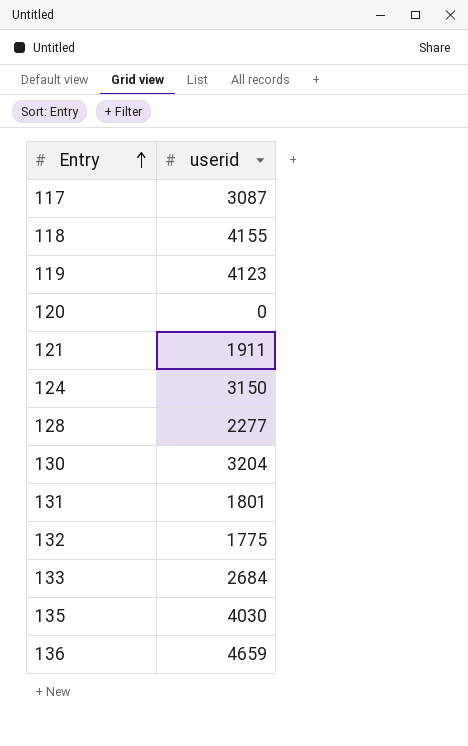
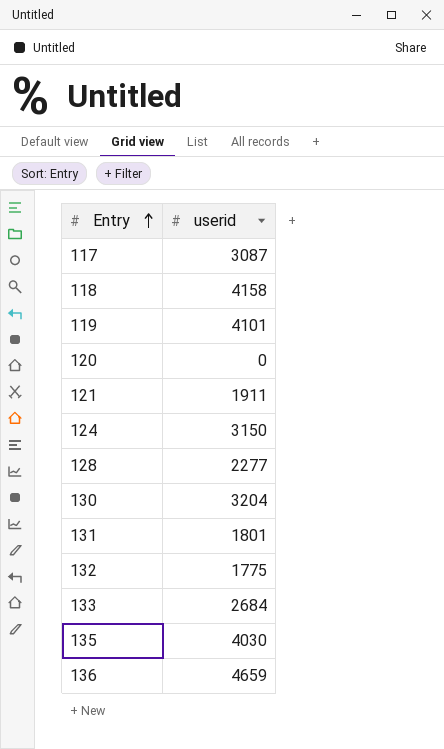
118 | userid: 4155 -> 4158
119 | userid: 4123 -> 4101

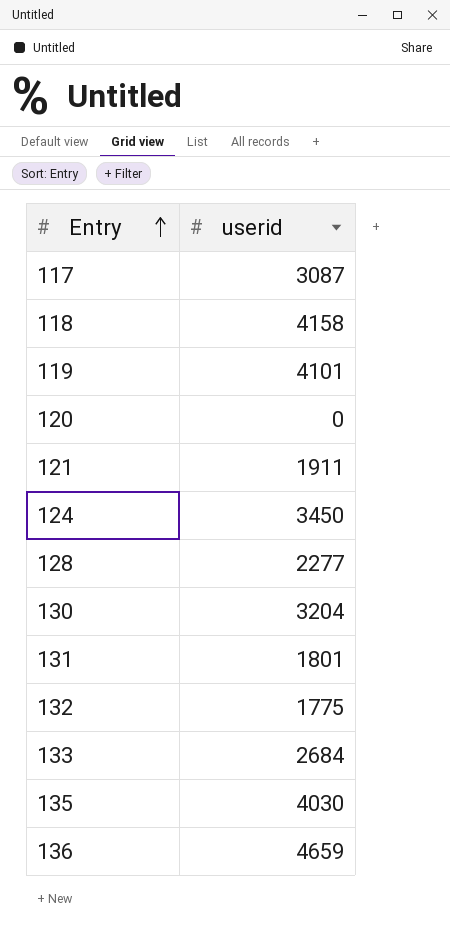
124 | userid: 3150 -> 3450

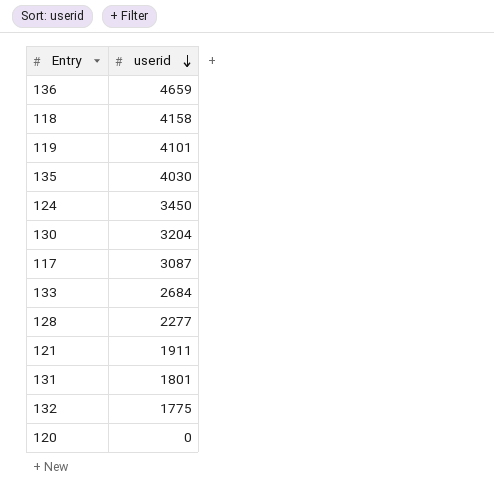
row order: Entry ascending -> userid descending

